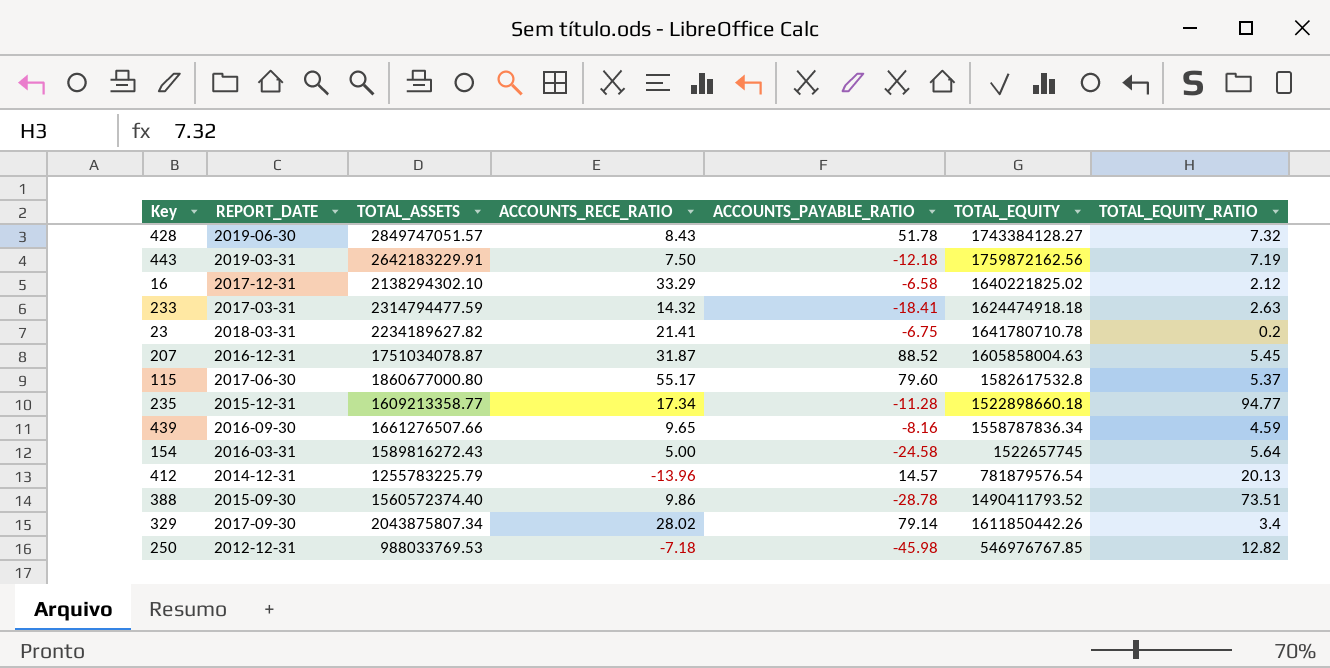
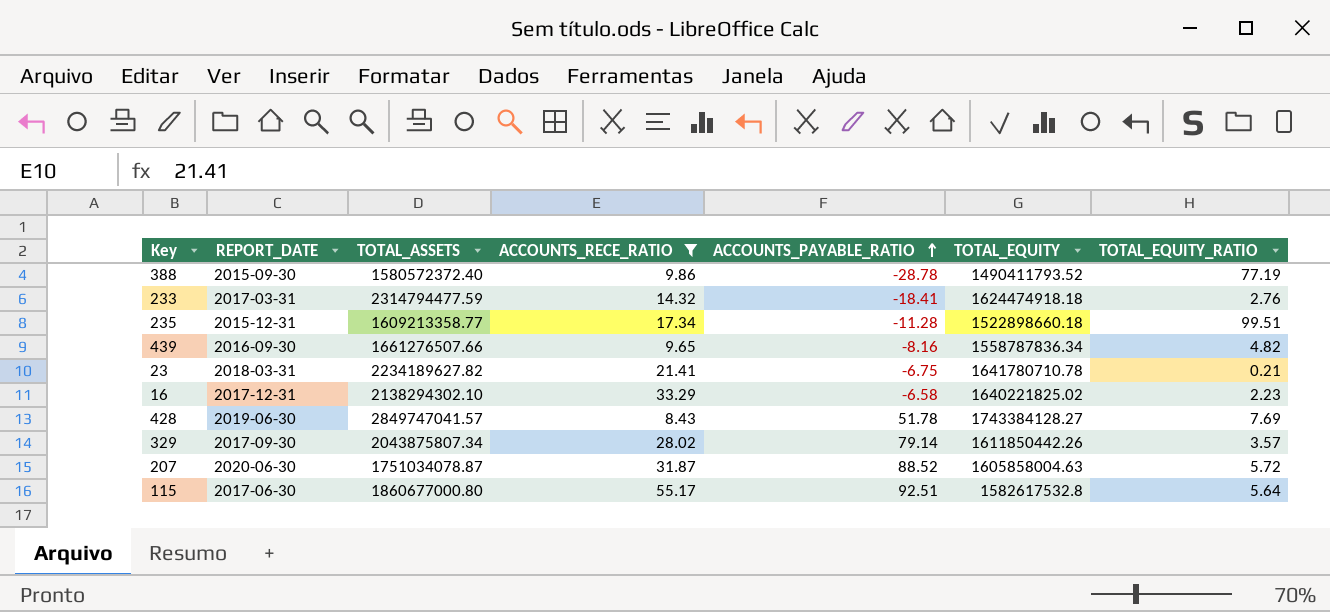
filter: none -> ACCOUNTS_RECE_RATIO >= 8.43
row order: none -> ACCOUNTS_PAYABLE_RATIO ascending
388 | TOTAL_ASSETS: 1560572374.40 -> 1580572372.40
388 | TOTAL_EQUITY_RATIO: 73.51 -> 77.19
233 | TOTAL_EQUITY_RATIO: 2.63 -> 2.76
235 | TOTAL_EQUITY_RATIO: 94.77 -> 99.51
439 | TOTAL_EQUITY_RATIO: 4.59 -> 4.82
23 | TOTAL_EQUITY_RATIO: 0.2 -> 0.21
16 | TOTAL_EQUITY_RATIO: 2.12 -> 2.23
428 | TOTAL_ASSETS: 2849747051.57 -> 2849747041.57
428 | TOTAL_EQUITY_RATIO: 7.32 -> 7.69
329 | TOTAL_EQUITY_RATIO: 3.4 -> 3.57
207 | REPORT_DATE: 2016-12-31 -> 2020-06-30
207 | TOTAL_EQUITY_RATIO: 5.45 -> 5.72
115 | ACCOUNTS_PAYABLE_RATIO: 79.60 -> 92.51
115 | TOTAL_EQUITY_RATIO: 5.37 -> 5.64

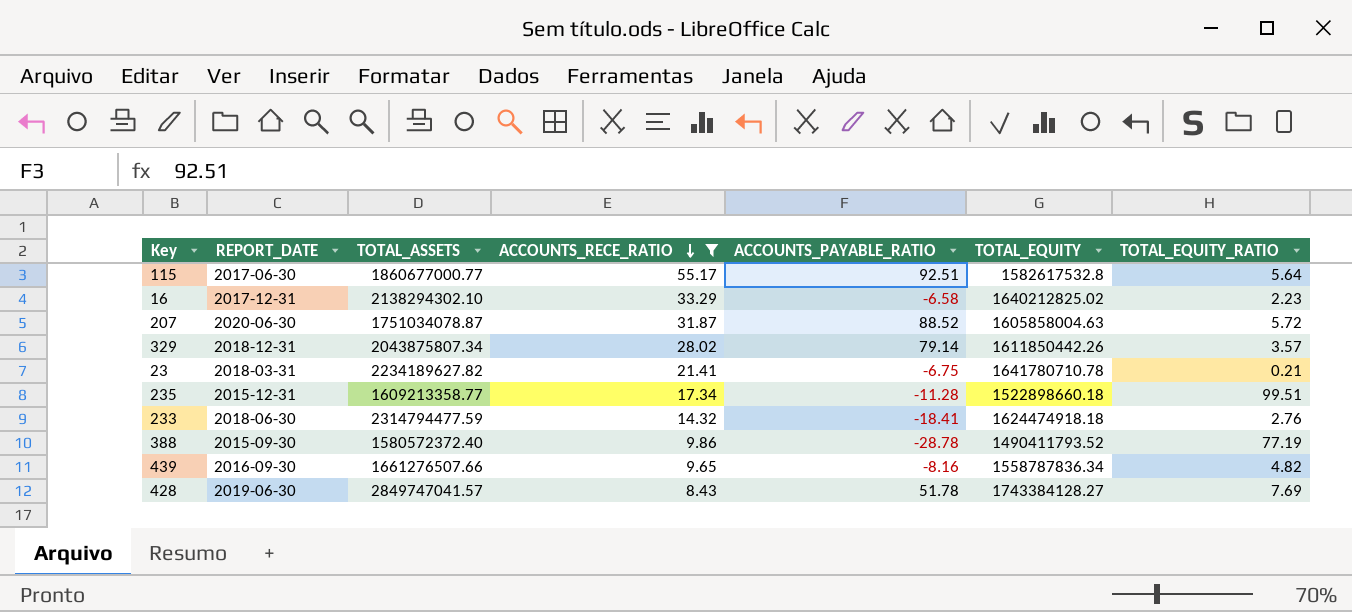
row order: ACCOUNTS_PAYABLE_RATIO ascending -> ACCOUNTS_RECE_RATIO descending
115 | TOTAL_ASSETS: 1860677000.80 -> 1860677000.77
16 | TOTAL_EQUITY: 1640221825.02 -> 1640212825.02
329 | REPORT_DATE: 2017-09-30 -> 2018-12-31
233 | REPORT_DATE: 2017-03-31 -> 2018-06-30

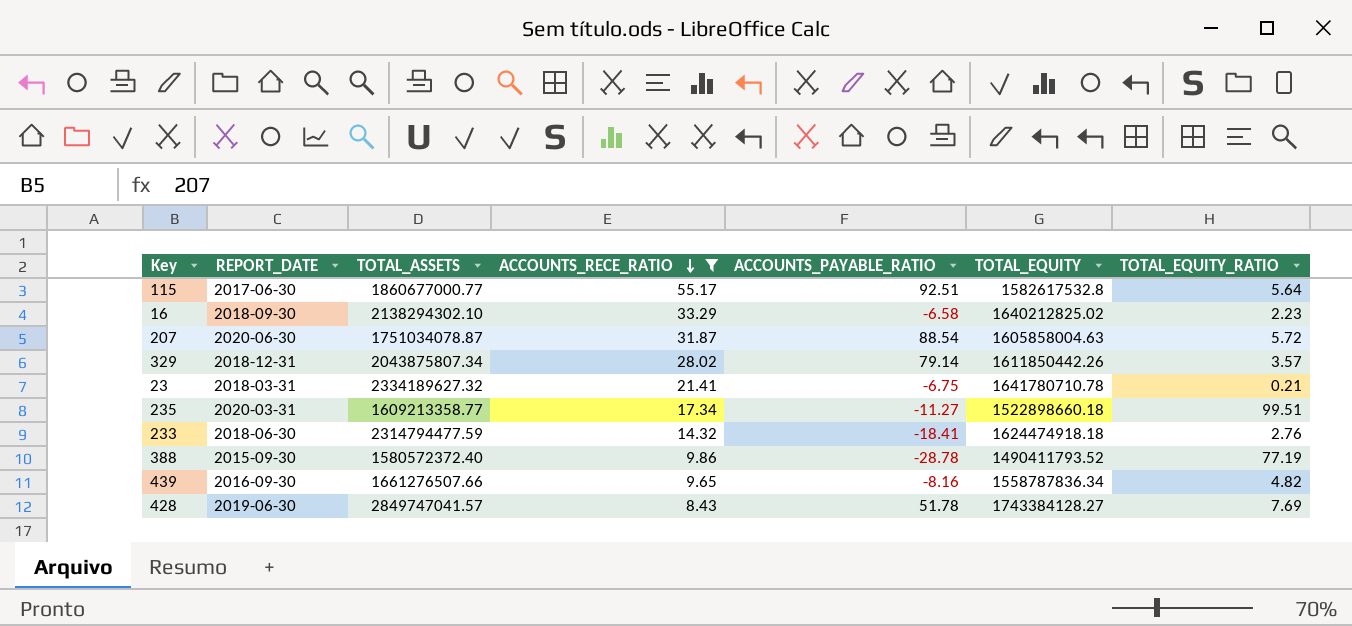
16 | REPORT_DATE: 2017-12-31 -> 2018-09-30
207 | ACCOUNTS_PAYABLE_RATIO: 88.52 -> 88.54
23 | TOTAL_ASSETS: 2234189627.82 -> 2334189627.32
235 | REPORT_DATE: 2015-12-31 -> 2020-03-31
235 | ACCOUNTS_PAYABLE_RATIO: -11.28 -> -11.27

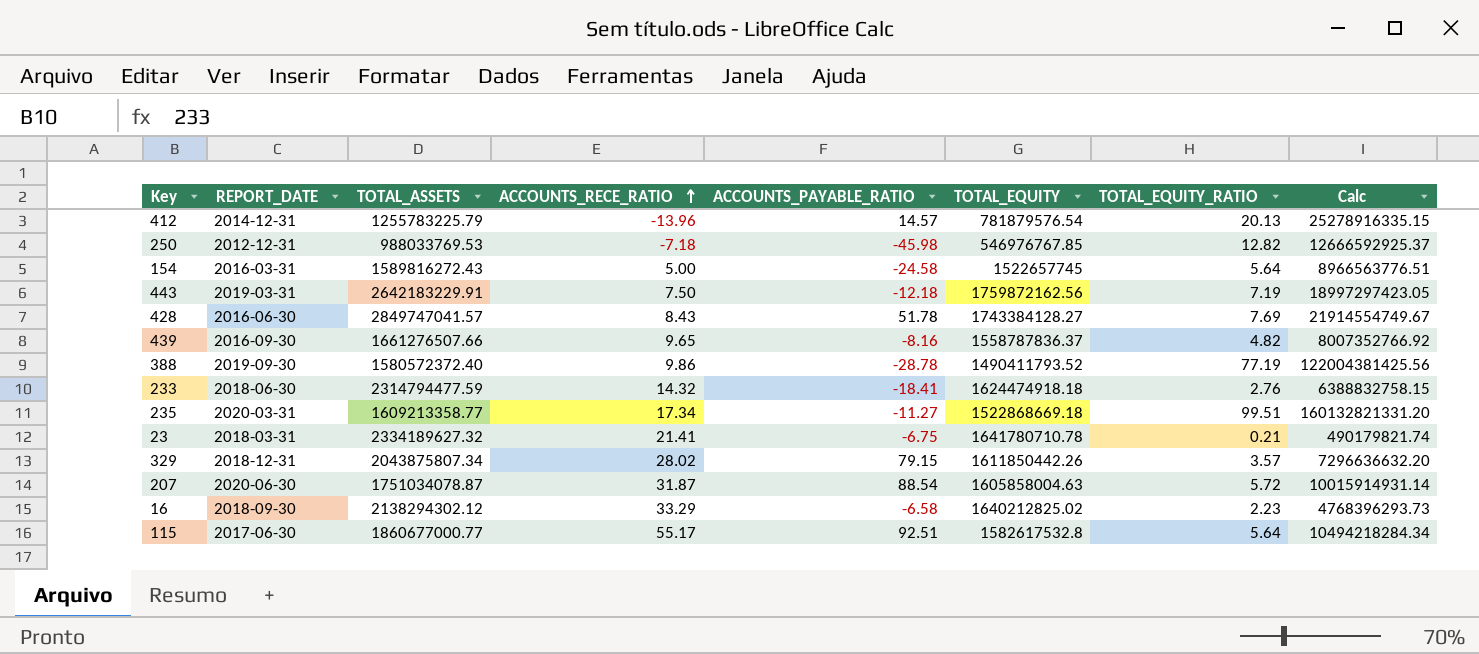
filter: ACCOUNTS_RECE_RATIO >= 8.43 -> none
row order: ACCOUNTS_RECE_RATIO descending -> ACCOUNTS_RECE_RATIO ascending
column Calc | formula: none -> [TOTAL_ASSETS] * [TOTAL_EQUITY_RATIO]
428 | REPORT_DATE: 2019-06-30 -> 2016-06-30
439 | TOTAL_EQUITY: 1558787836.34 -> 1558787836.37
388 | REPORT_DATE: 2015-09-30 -> 2019-09-30
235 | TOTAL_EQUITY: 1522898660.18 -> 1522868669.18
329 | ACCOUNTS_PAYABLE_RATIO: 79.14 -> 79.15
16 | TOTAL_ASSETS: 2138294302.10 -> 2138294302.12

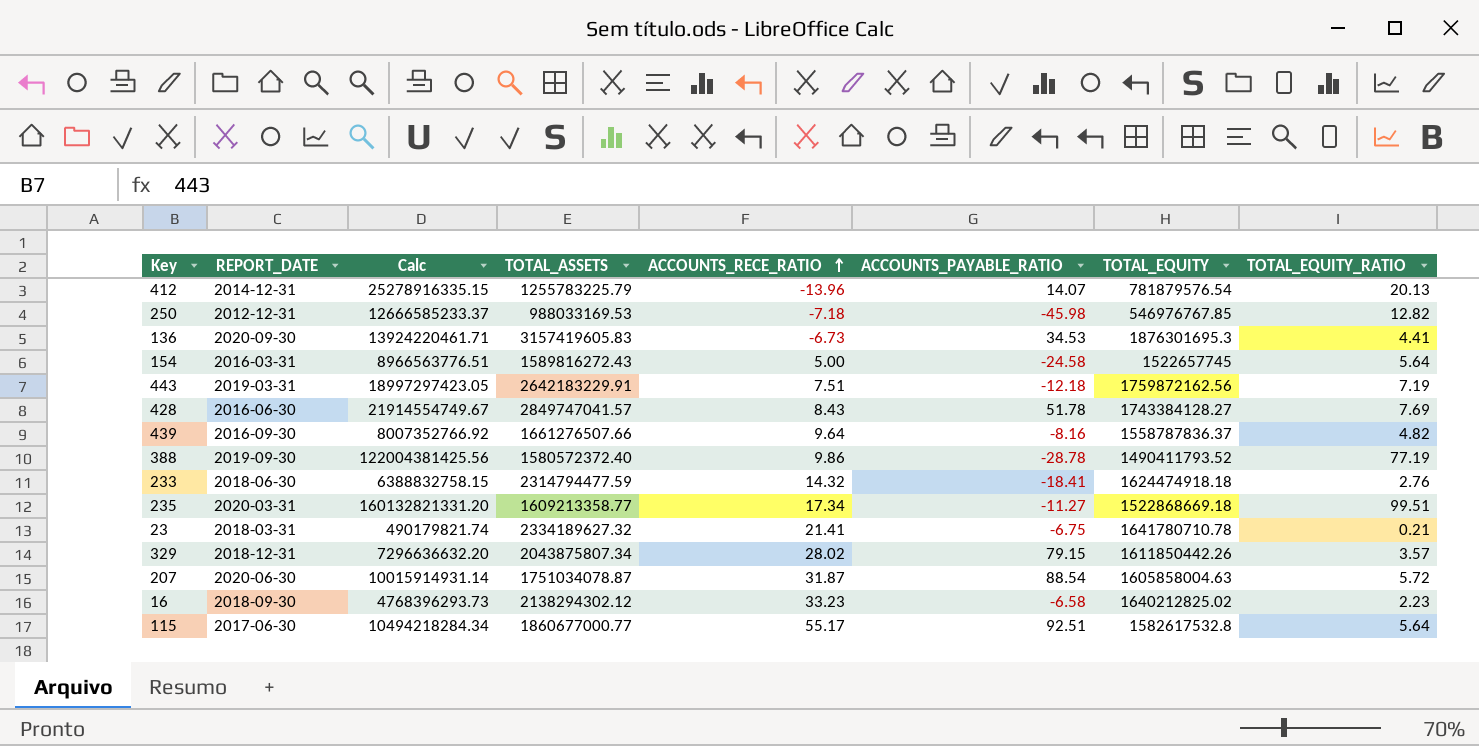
column Calc | position: 8 -> 3
412 | ACCOUNTS_PAYABLE_RATIO: 14.57 -> 14.07
250 | Calc: 12666592925.37 -> 12666585233.37
250 | TOTAL_ASSETS: 988033769.53 -> 988033169.53
row 136: none -> 2020-09-30 | 13924220461.71 | 3157419605.83 | -6.73 | 34.53 | 1876301695.3 | 4.41
443 | ACCOUNTS_RECE_RATIO: 7.50 -> 7.51
439 | ACCOUNTS_RECE_RATIO: 9.65 -> 9.64
16 | ACCOUNTS_RECE_RATIO: 33.29 -> 33.23

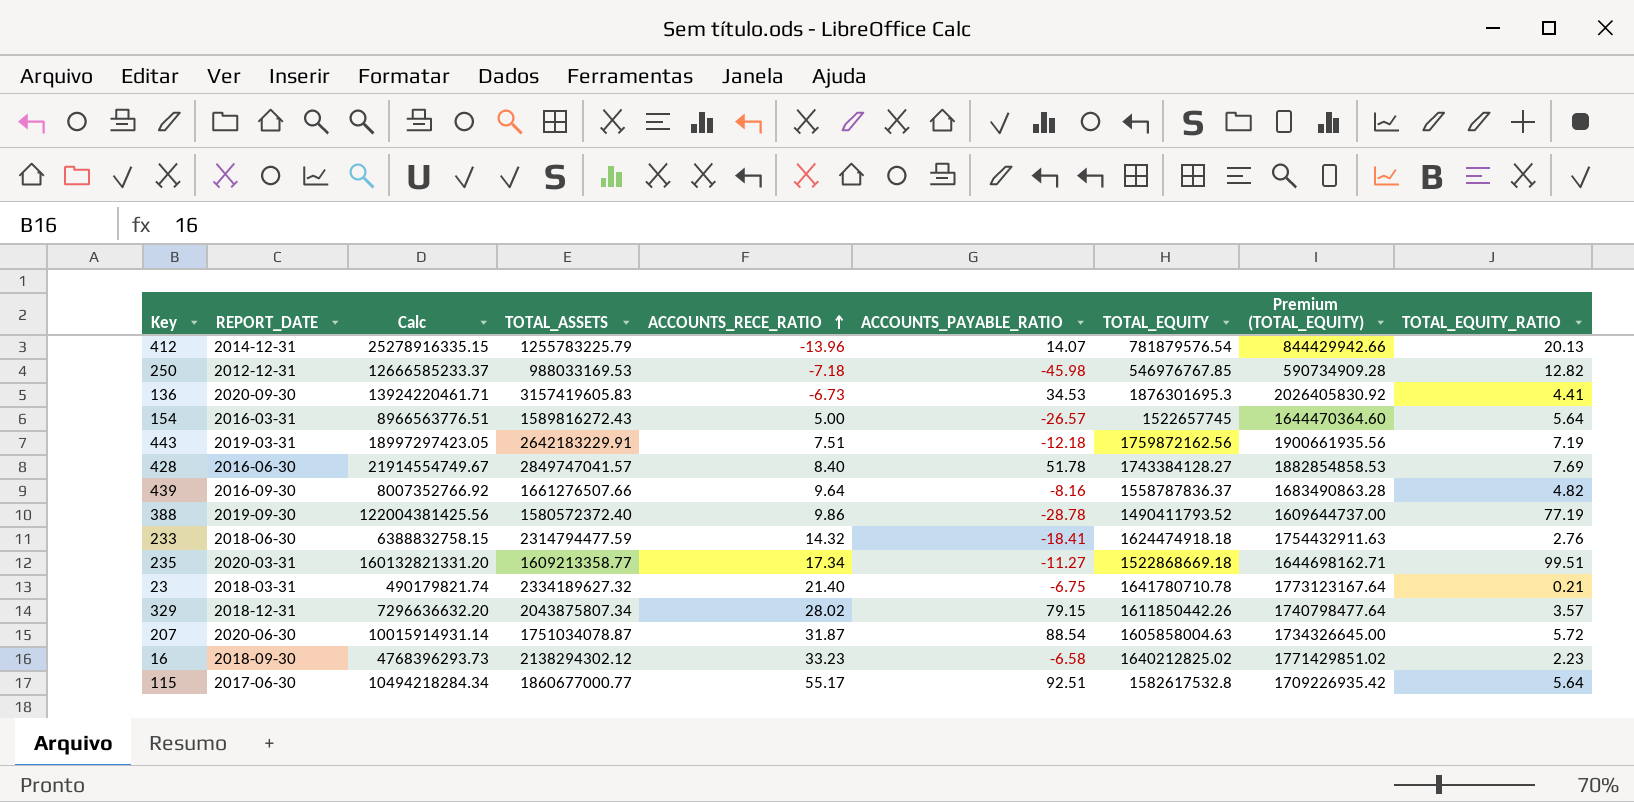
column Premium (TOTAL_EQUITY) | formula: none -> [TOTAL_EQUITY] * 1.08
154 | ACCOUNTS_PAYABLE_RATIO: -24.58 -> -26.57
428 | ACCOUNTS_RECE_RATIO: 8.43 -> 8.40
23 | ACCOUNTS_RECE_RATIO: 21.41 -> 21.40

